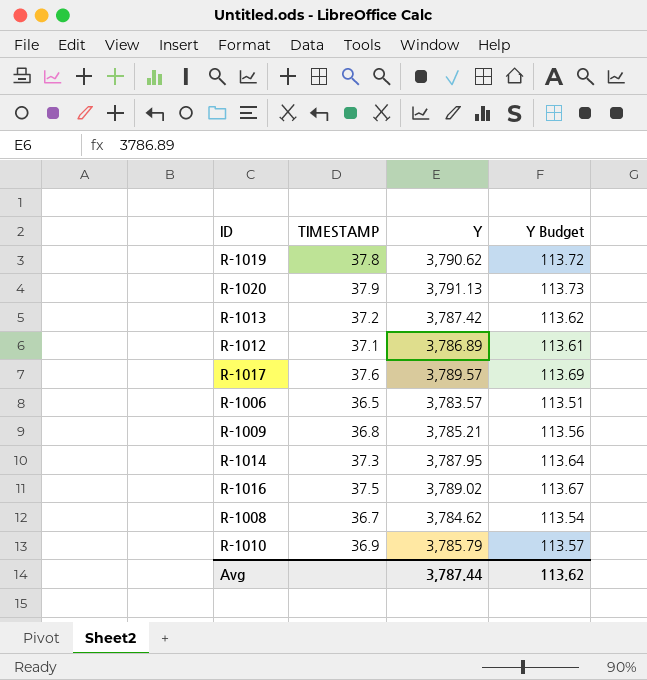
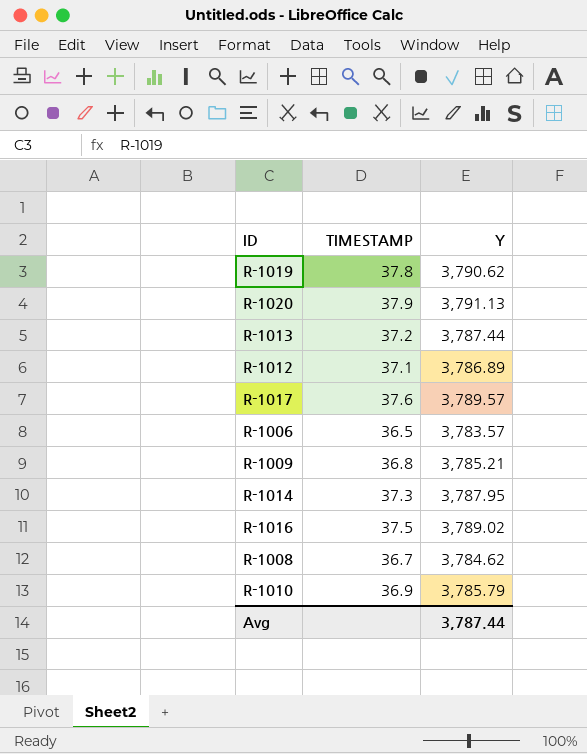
column Y Budget | formula: [Y] * 0.03 -> none
R-1013 | Y: 3,787.42 -> 3,787.44

